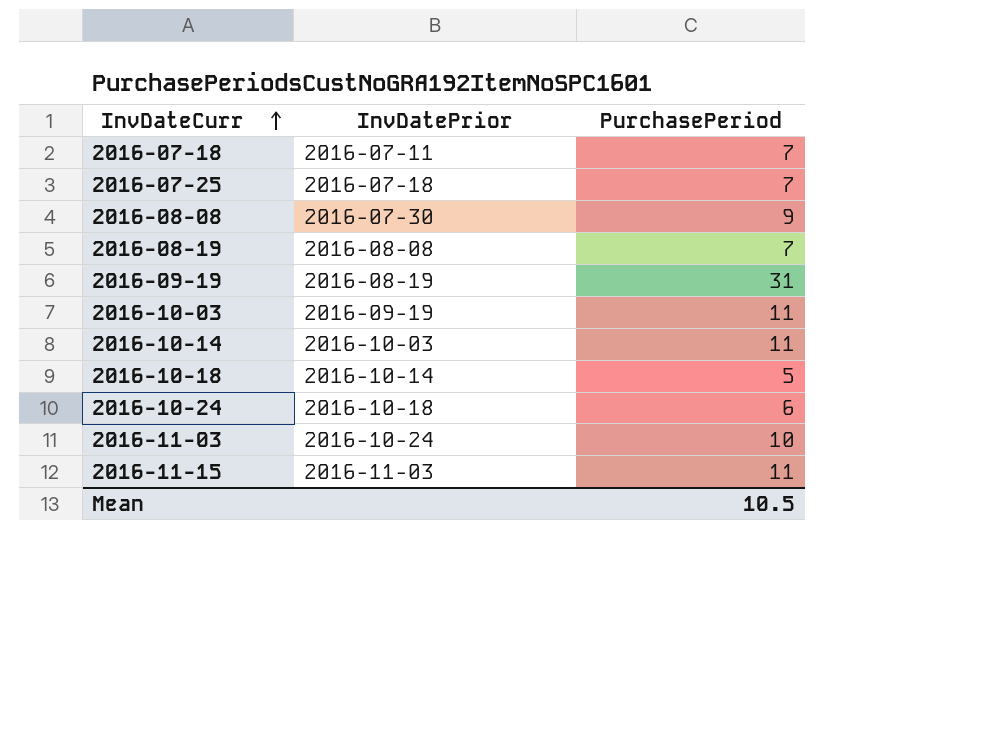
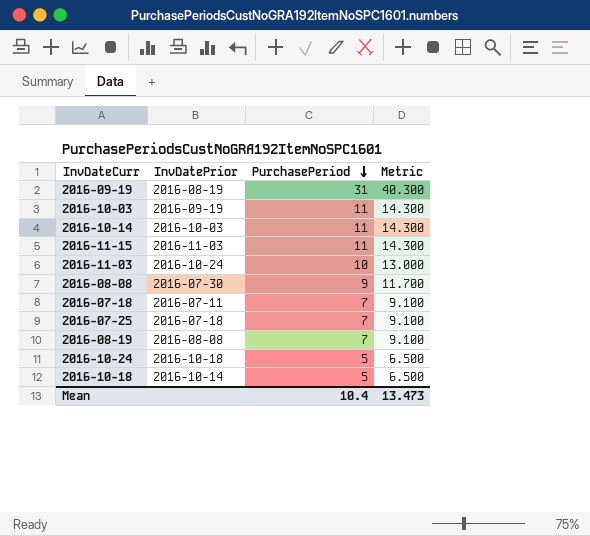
row order: InvDateCurr ascending -> PurchasePeriod descending
column Metric | formula: none -> [PurchasePeriod] * 1.3
2016-10-24 | PurchasePeriod: 6 -> 5
Mean | PurchasePeriod: 10.5 -> 10.4

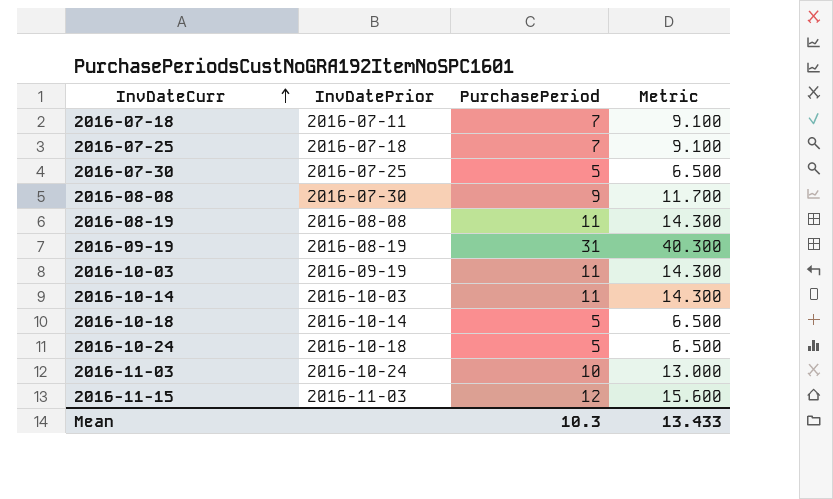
row order: PurchasePeriod descending -> InvDateCurr ascending
row 2016-07-30: none -> 2016-07-25 | 5 | 6.500
2016-08-19 | PurchasePeriod: 7 -> 11
2016-08-19 | Metric: 9.100 -> 14.300
2016-11-15 | PurchasePeriod: 11 -> 12
2016-11-15 | Metric: 14.300 -> 15.600
Mean | PurchasePeriod: 10.4 -> 10.3
Mean | Metric: 13.473 -> 13.433

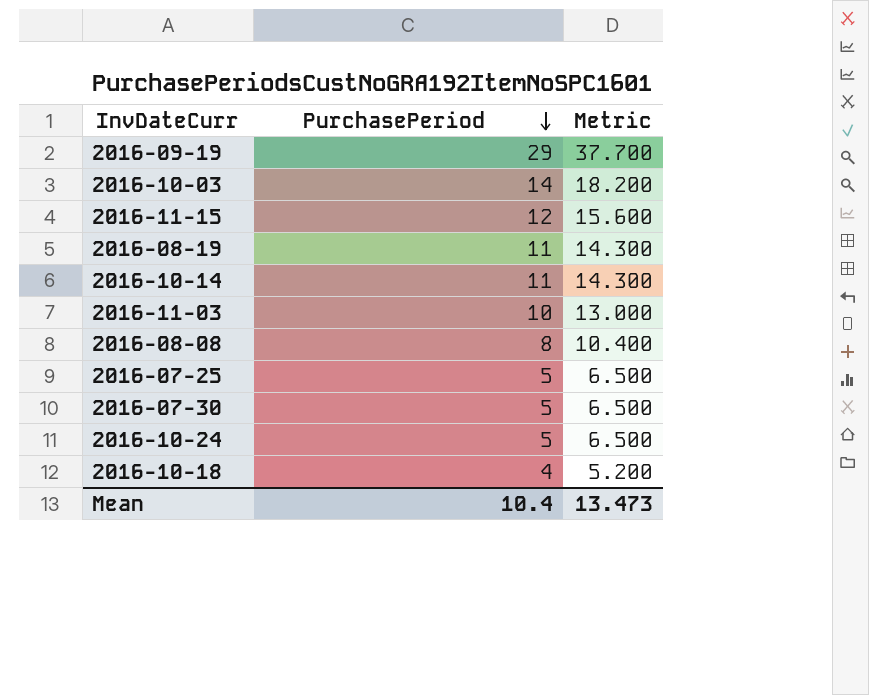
row order: InvDateCurr ascending -> PurchasePeriod descending
column InvDatePrior | position: 2 -> none
row 2016-07-18: 2016-07-11 | 7 | 9.100 -> none
2016-09-19 | PurchasePeriod: 31 -> 29
2016-09-19 | Metric: 40.300 -> 37.700
2016-10-03 | PurchasePeriod: 11 -> 14
2016-10-03 | Metric: 14.300 -> 18.200
2016-08-08 | PurchasePeriod: 9 -> 8
2016-08-08 | Metric: 11.700 -> 10.400
2016-07-25 | PurchasePeriod: 7 -> 5
2016-07-25 | Metric: 9.100 -> 6.500
2016-10-18 | PurchasePeriod: 5 -> 4
2016-10-18 | Metric: 6.500 -> 5.200
Mean | PurchasePeriod: 10.3 -> 10.4
Mean | Metric: 13.433 -> 13.473

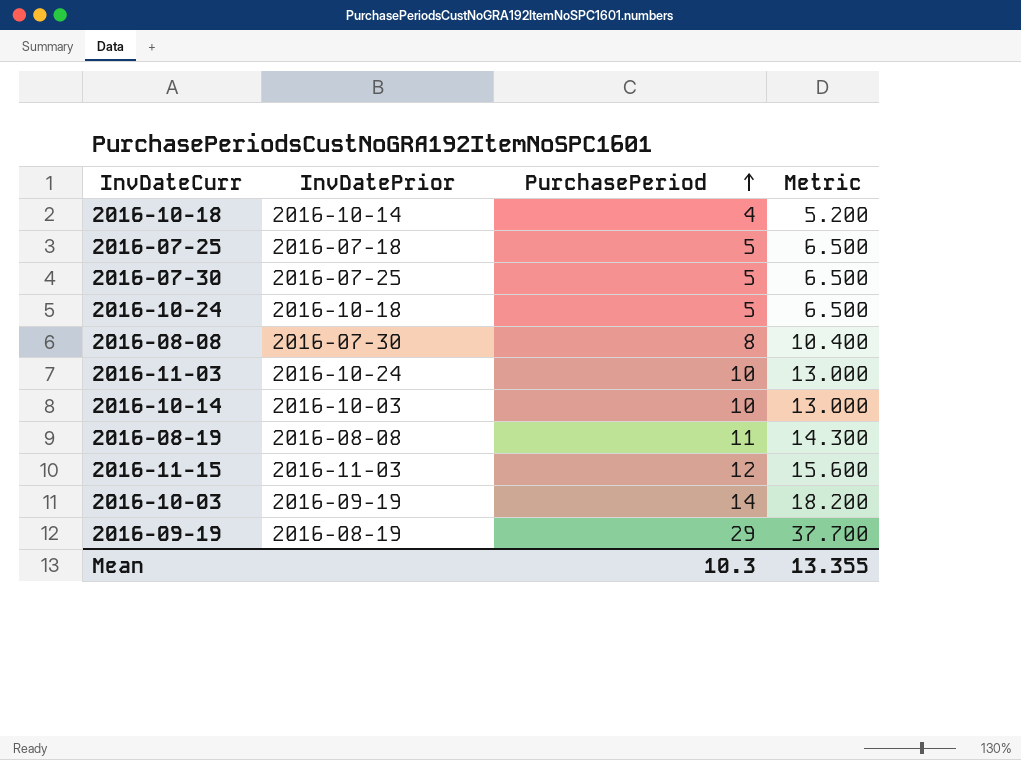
row order: PurchasePeriod descending -> PurchasePeriod ascending
column InvDatePrior | position: none -> 2
2016-10-14 | PurchasePeriod: 11 -> 10
2016-10-14 | Metric: 14.300 -> 13.000
Mean | PurchasePeriod: 10.4 -> 10.3
Mean | Metric: 13.473 -> 13.355

